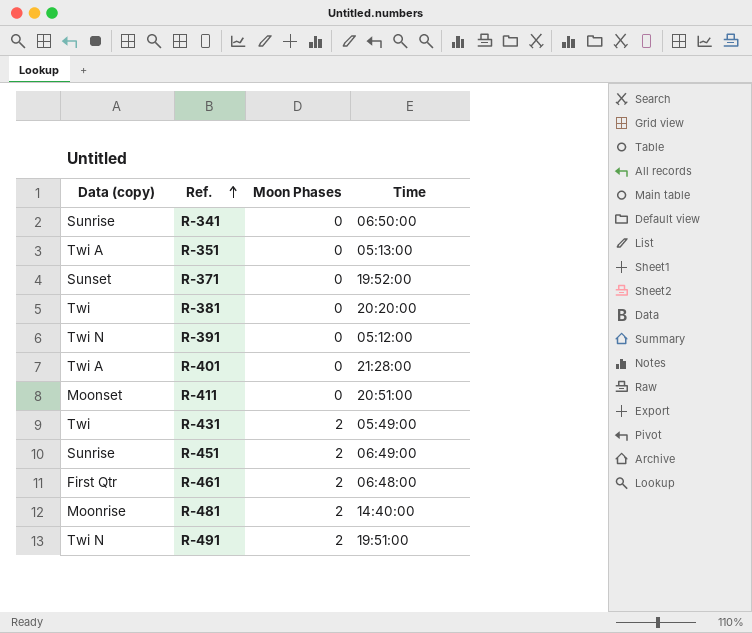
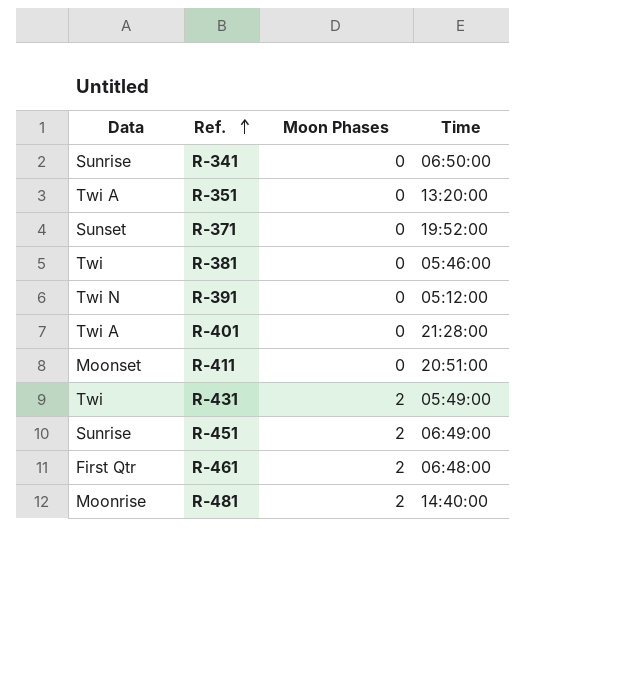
column name: Data (copy) -> Data
row R-491: Twi N | 2 | 19:51:00 -> none
R-351 | Time: 05:13:00 -> 13:20:00
R-381 | Time: 20:20:00 -> 05:46:00

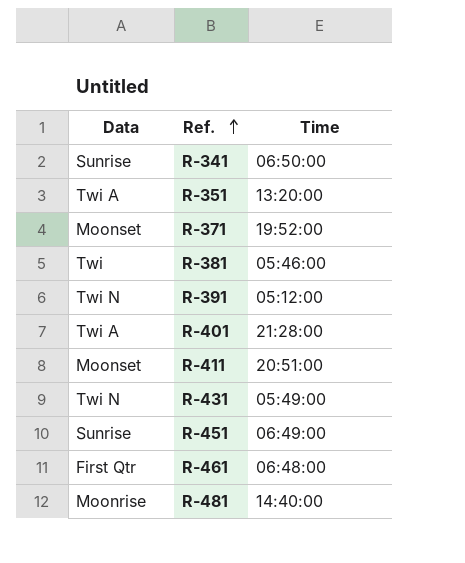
column Moon Phases | position: 3 -> none
R-371 | Data: Sunset -> Moonset
R-431 | Data: Twi -> Twi N

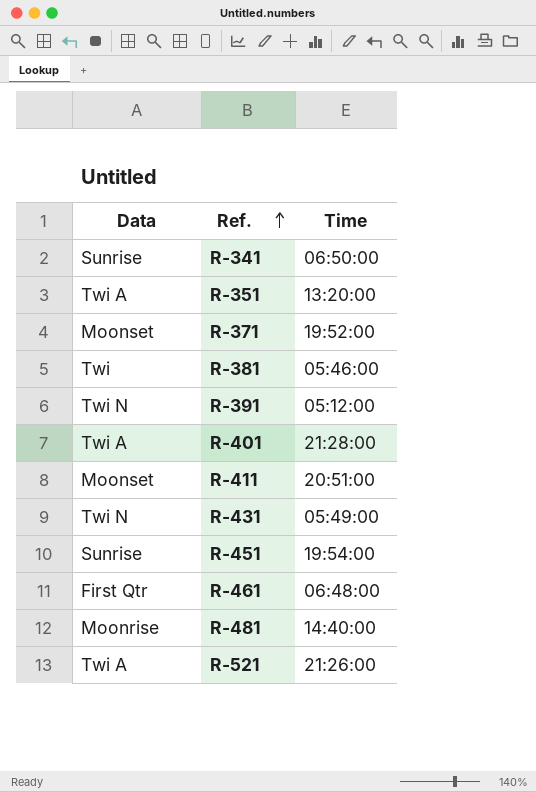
R-451 | Time: 06:49:00 -> 19:54:00
row R-521: none -> Twi A | 21:26:00

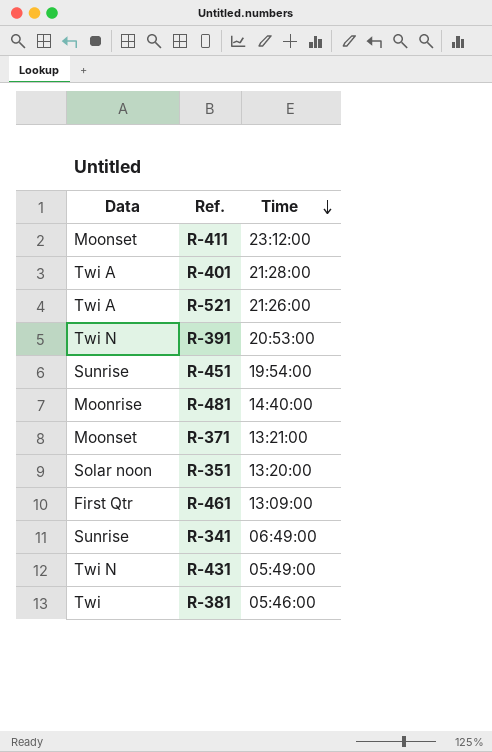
row order: Ref. ascending -> Time descending
R-411 | Time: 20:51:00 -> 23:12:00
R-391 | Time: 05:12:00 -> 20:53:00
R-371 | Time: 19:52:00 -> 13:21:00
R-351 | Data: Twi A -> Solar noon
R-461 | Time: 06:48:00 -> 13:09:00
R-341 | Time: 06:50:00 -> 06:49:00

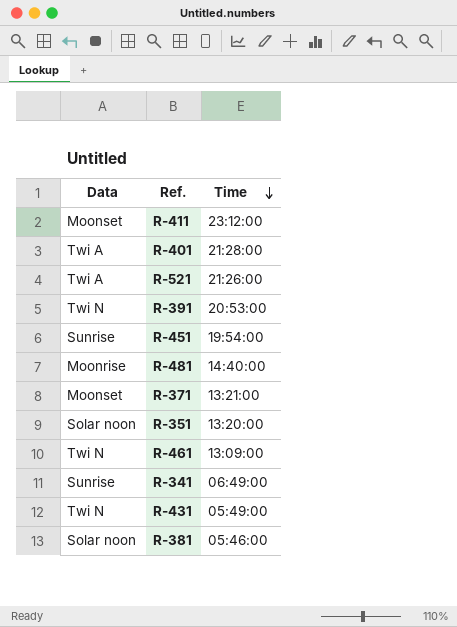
R-461 | Data: First Qtr -> Twi N
R-381 | Data: Twi -> Solar noon

